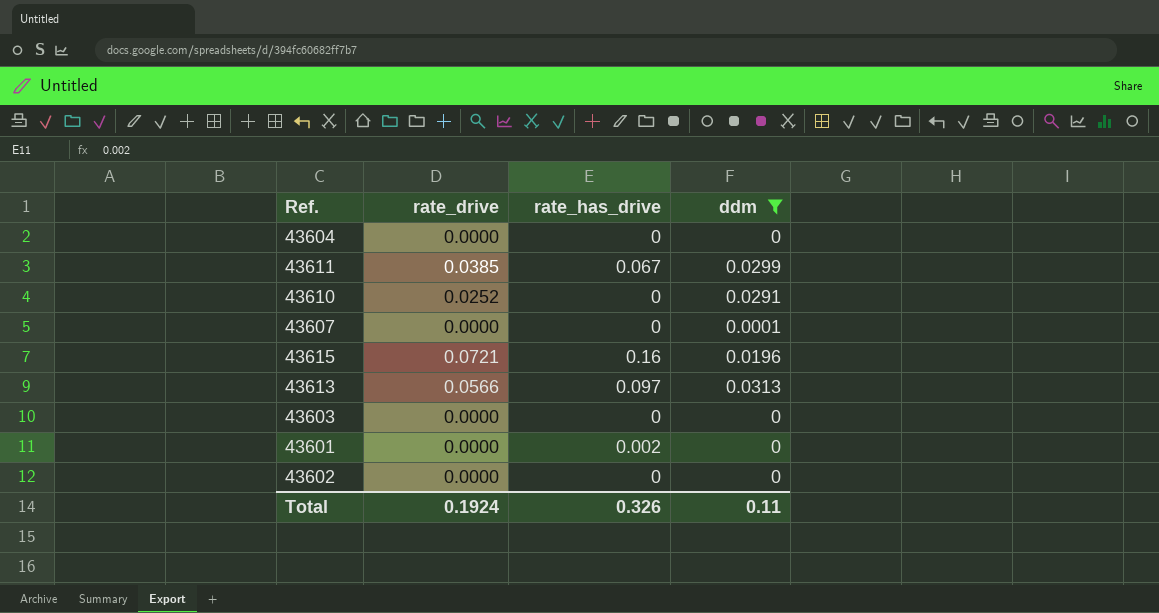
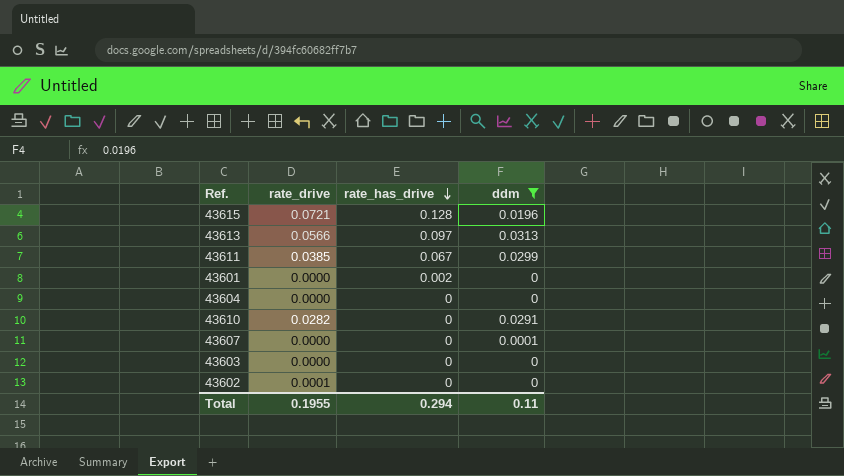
row order: none -> rate_has_drive descending
43615 | rate_has_drive: 0.16 -> 0.128
43610 | rate_drive: 0.0252 -> 0.0282
43602 | rate_drive: 0.0000 -> 0.0001
Total | rate_drive: 0.1924 -> 0.1955
Total | rate_has_drive: 0.326 -> 0.294

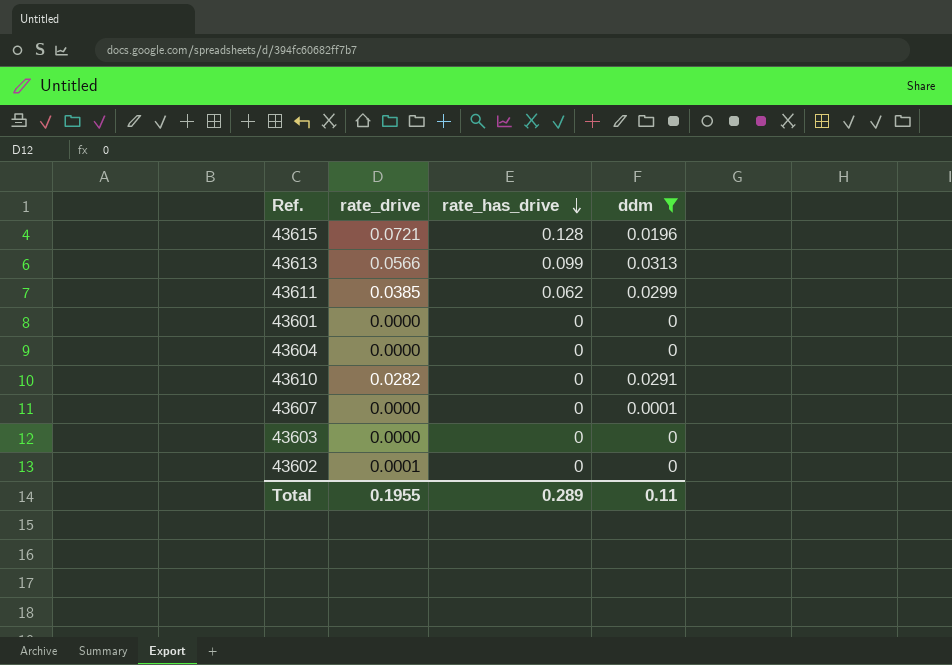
43613 | rate_has_drive: 0.097 -> 0.099
43611 | rate_has_drive: 0.067 -> 0.062
43601 | rate_has_drive: 0.002 -> 0
Total | rate_has_drive: 0.294 -> 0.289

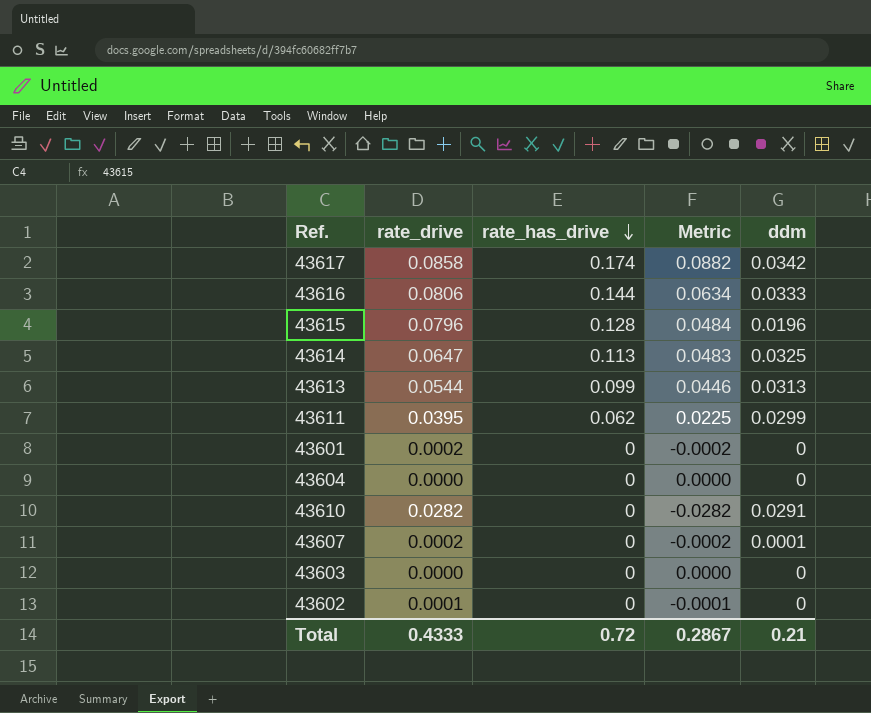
filter: ddm <= 0.0313 -> none
column Metric | formula: none -> [rate_has_drive] - [rate_drive]
43615 | rate_drive: 0.0721 -> 0.0796
43613 | rate_drive: 0.0566 -> 0.0544
43611 | rate_drive: 0.0385 -> 0.0395
43601 | rate_drive: 0.0000 -> 0.0002
43607 | rate_drive: 0.0000 -> 0.0002
Total | rate_drive: 0.1955 -> 0.4333
Total | rate_has_drive: 0.289 -> 0.72
Total | ddm: 0.11 -> 0.21

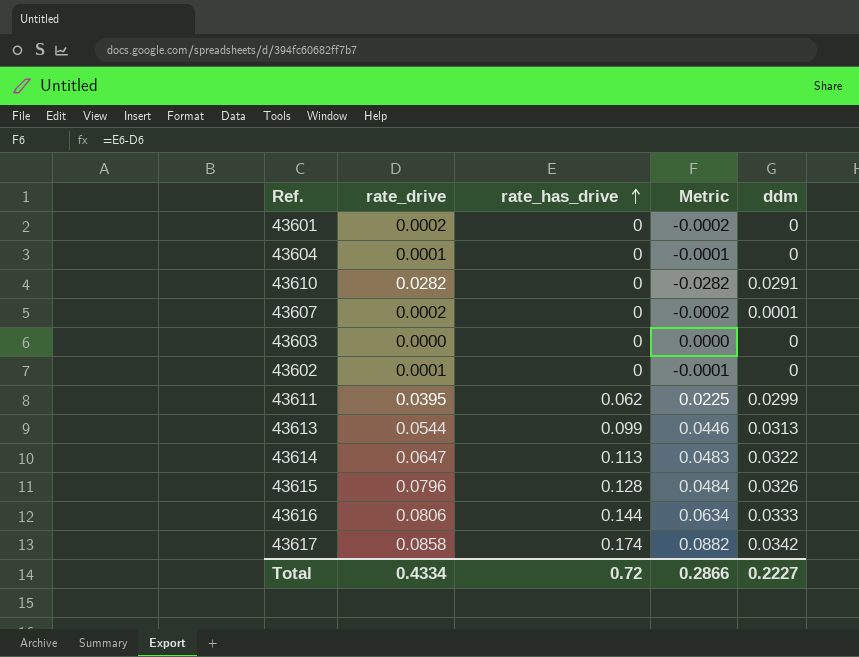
row order: rate_has_drive descending -> rate_has_drive ascending
43604 | rate_drive: 0.0000 -> 0.0001
43604 | Metric: 0.0000 -> -0.0001
43614 | ddm: 0.0325 -> 0.0322
43615 | ddm: 0.0196 -> 0.0326
Total | rate_drive: 0.4333 -> 0.4334
Total | Metric: 0.2867 -> 0.2866
Total | ddm: 0.21 -> 0.2227

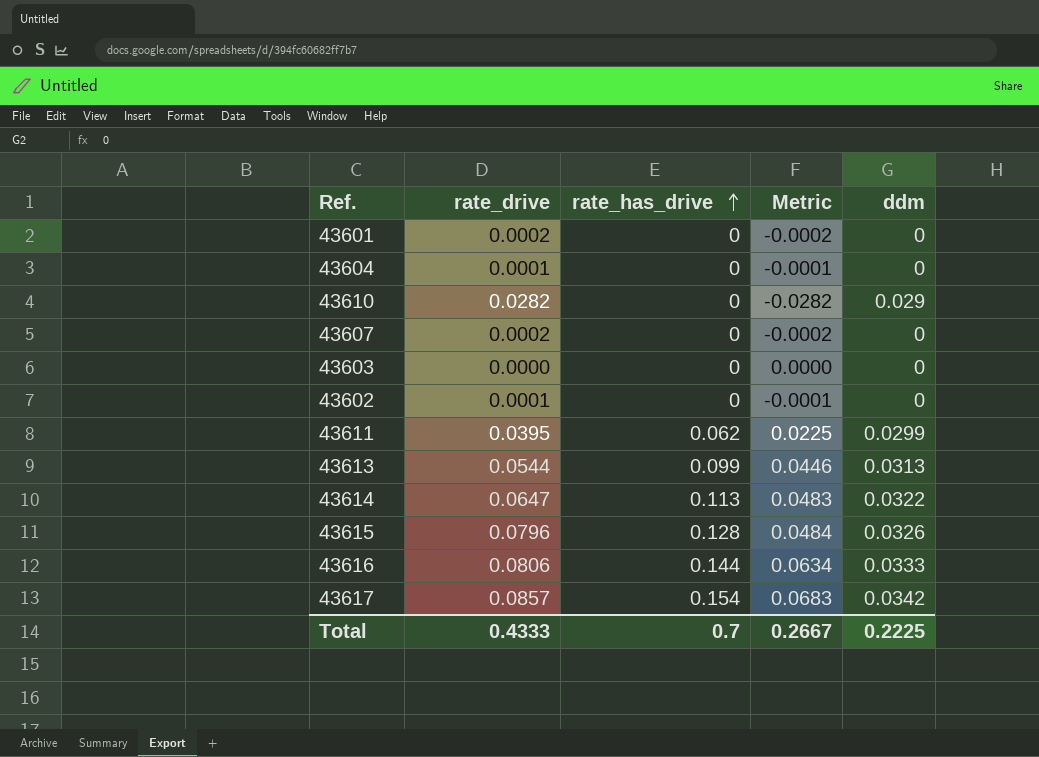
43610 | ddm: 0.0291 -> 0.029
43607 | ddm: 0.0001 -> 0
43617 | rate_drive: 0.0858 -> 0.0857
43617 | rate_has_drive: 0.174 -> 0.154
43617 | Metric: 0.0882 -> 0.0683
Total | rate_drive: 0.4334 -> 0.4333
Total | rate_has_drive: 0.72 -> 0.7
Total | Metric: 0.2866 -> 0.2667
Total | ddm: 0.2227 -> 0.2225

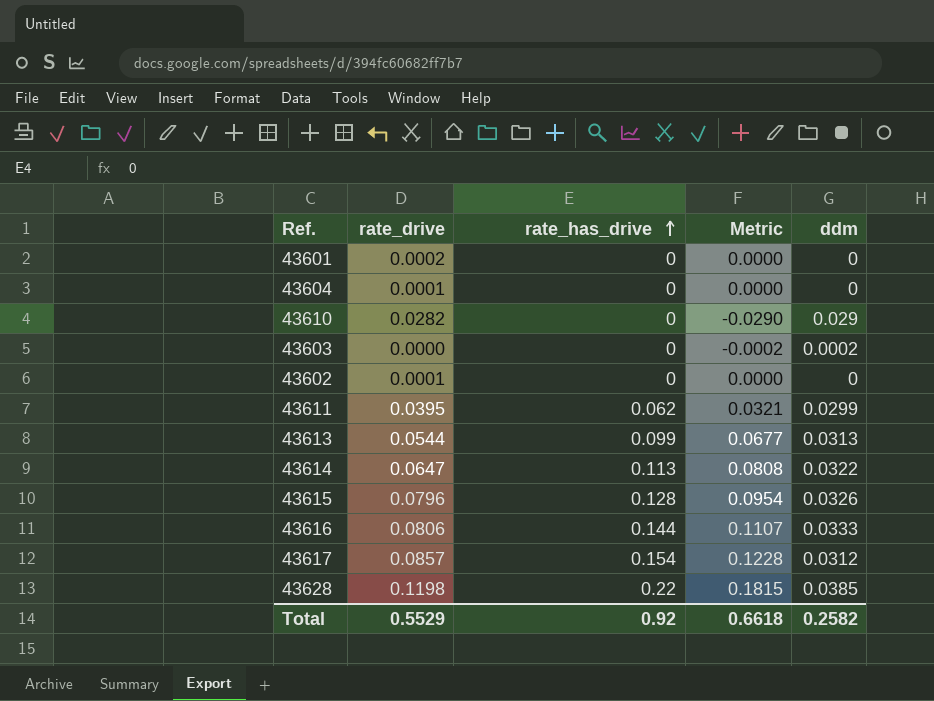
column Metric | formula: [rate_has_drive] - [rate_drive] -> [rate_has_drive] - [ddm]
row 43607: 0.0002 | 0 | -0.0002 | 0 -> none
43603 | ddm: 0 -> 0.0002
43617 | ddm: 0.0342 -> 0.0312
row 43628: none -> 0.1198 | 0.22 | 0.1815 | 0.0385
Total | rate_drive: 0.4333 -> 0.5529
Total | rate_has_drive: 0.7 -> 0.92
Total | Metric: 0.2667 -> 0.6618
Total | ddm: 0.2225 -> 0.2582

